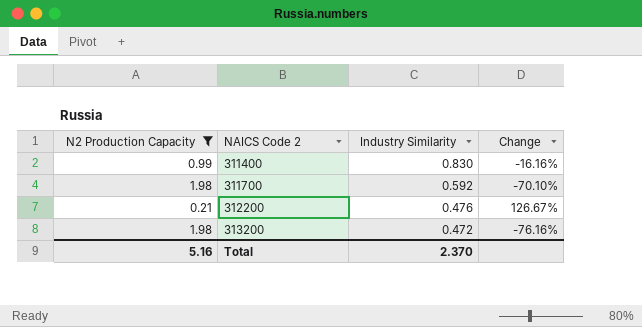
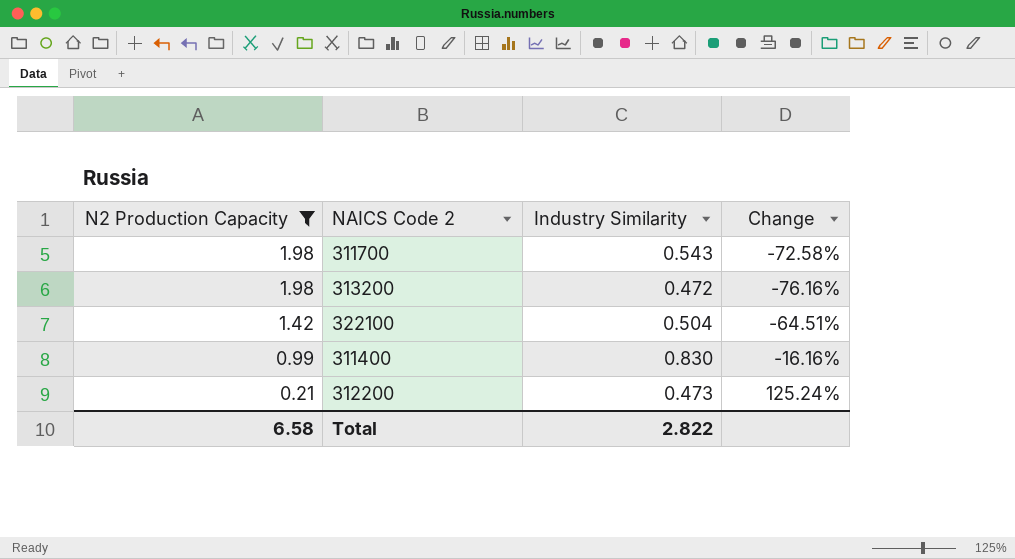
row order: NAICS Code 2 ascending -> N2 Production Capacity descending
311700 | Industry Similarity: 0.592 -> 0.543
311700 | Change: -70.10% -> -72.58%
row 322100: none -> 1.42 | 0.504 | -64.51%
312200 | Industry Similarity: 0.476 -> 0.473
312200 | Change: 126.67% -> 125.24%
Total | N2 Production Capacity: 5.16 -> 6.58
Total | Industry Similarity: 2.370 -> 2.822

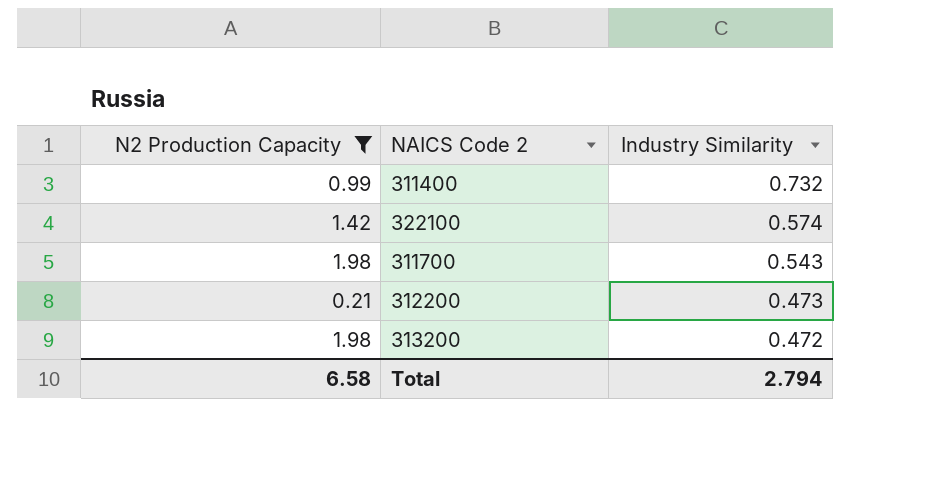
row order: N2 Production Capacity descending -> Industry Similarity descending
column Change | formula: ([Industry Similarity] - [N2 Production Capacity]) / [N2 Production Capacity] -> none
311400 | Industry Similarity: 0.830 -> 0.732
322100 | Industry Similarity: 0.504 -> 0.574
Total | Industry Similarity: 2.822 -> 2.794

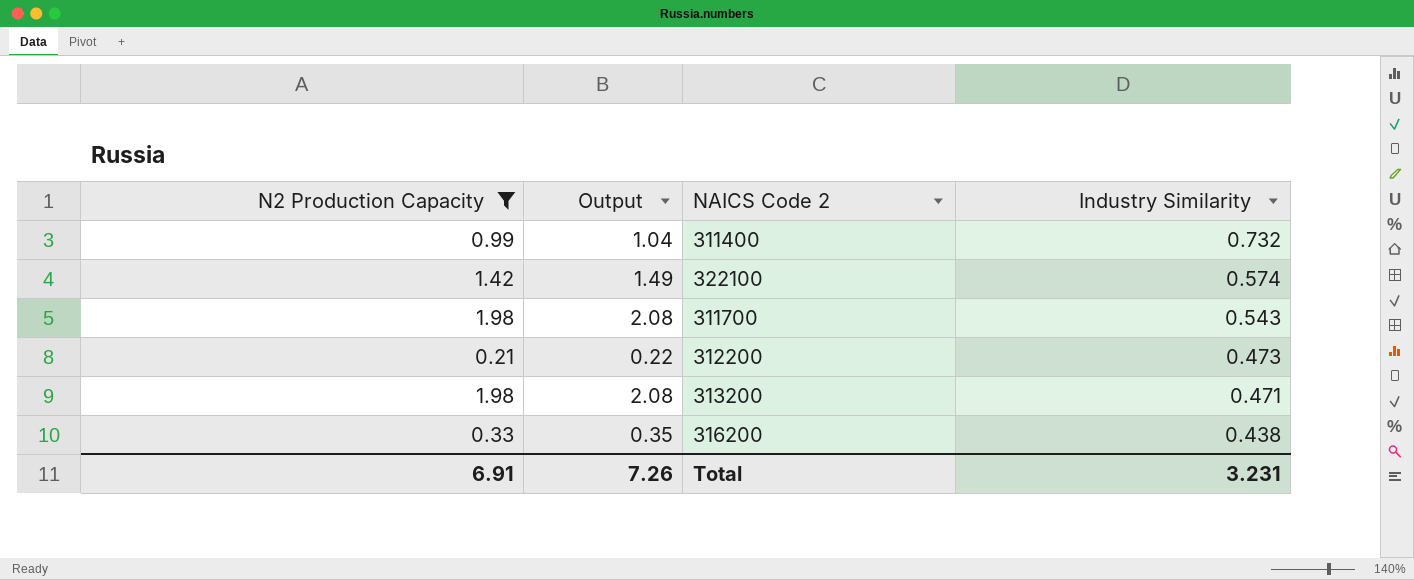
column Output | formula: none -> [N2 Production Capacity] * 1.05
313200 | Industry Similarity: 0.472 -> 0.471
row 316200: none -> 0.33 | 0.35 | 0.438
Total | N2 Production Capacity: 6.58 -> 6.91
Total | Industry Similarity: 2.794 -> 3.231

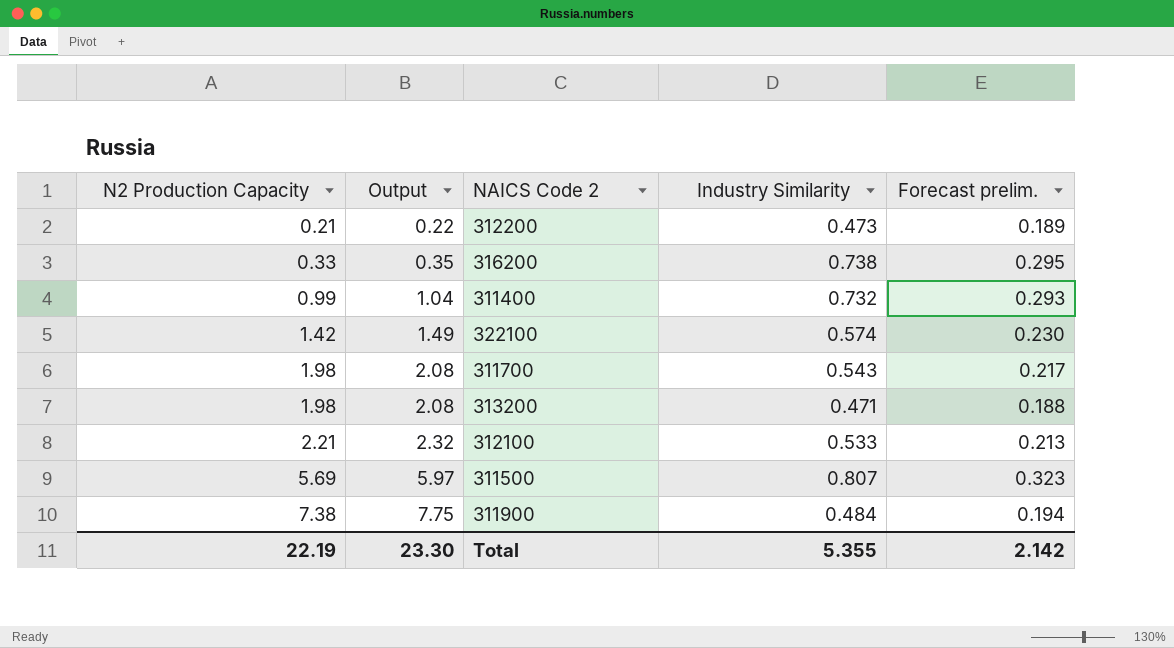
filter: N2 Production Capacity <= 1.98 -> none
row order: Industry Similarity descending -> N2 Production Capacity ascending
column Forecast prelim. | formula: none -> [Industry Similarity] * 0.4
316200 | Industry Similarity: 0.438 -> 0.738
Total | N2 Production Capacity: 6.91 -> 22.19
Total | Output: 7.26 -> 23.30
Total | Industry Similarity: 3.231 -> 5.355

